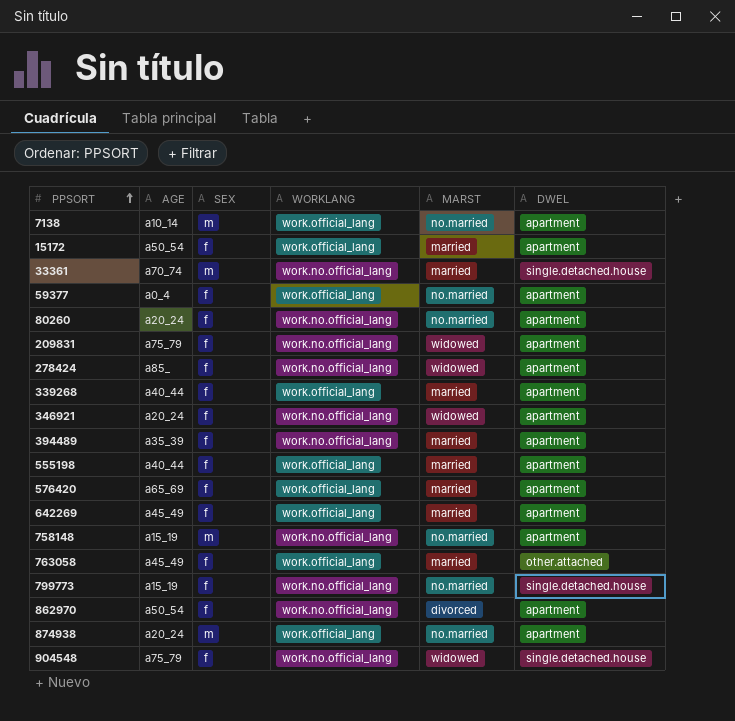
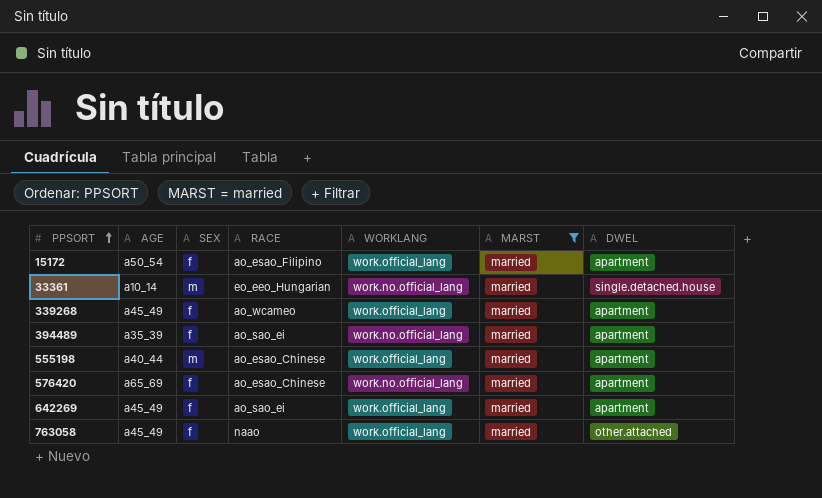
filter: none -> MARST = married
column RACE | position: none -> 4
33361 | AGE: a70_74 -> a10_14
339268 | AGE: a40_44 -> a45_49
555198 | SEX: f -> m
576420 | WORKLANG: work.official_lang -> work.no.official_lang

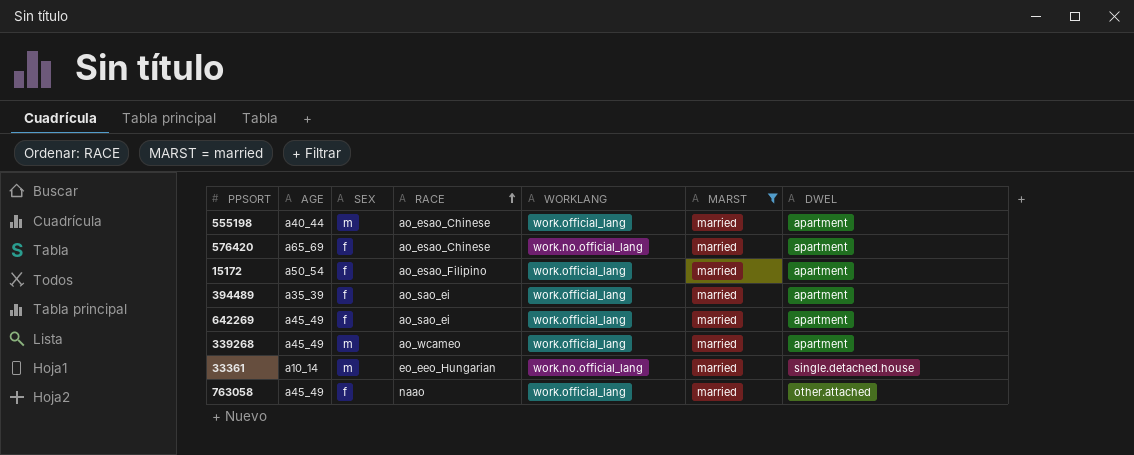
row order: PPSORT ascending -> RACE ascending
394489 | WORKLANG: work.no.official_lang -> work.official_lang
339268 | SEX: f -> m

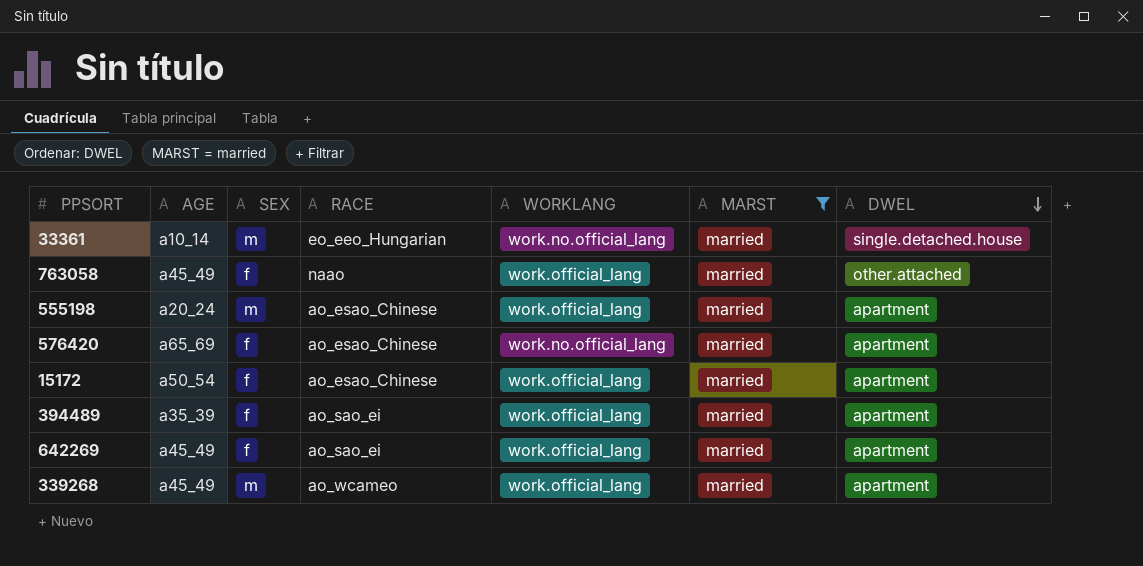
row order: RACE ascending -> DWEL descending
555198 | AGE: a40_44 -> a20_24
15172 | RACE: ao_esao_Filipino -> ao_esao_Chinese

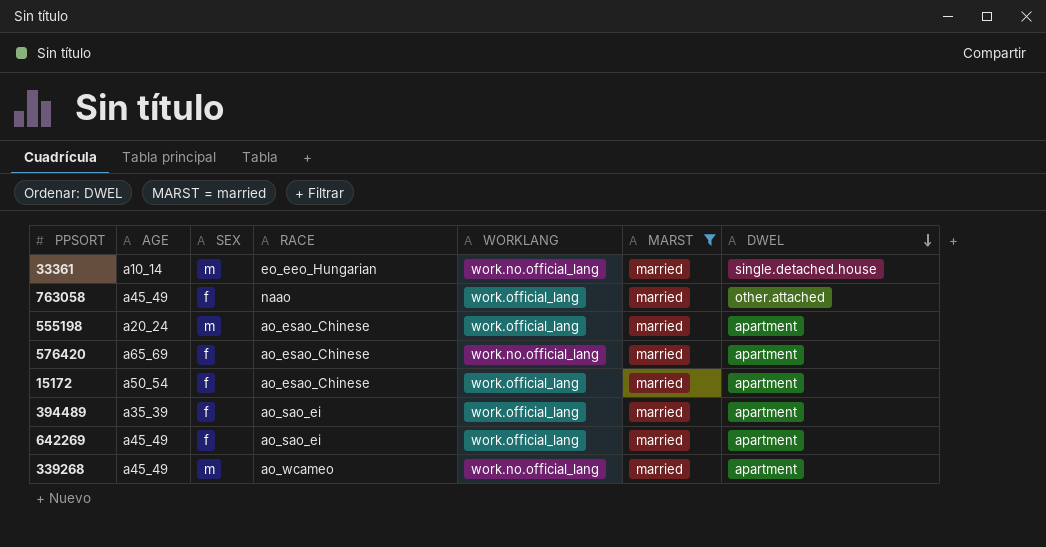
339268 | WORKLANG: work.official_lang -> work.no.official_lang

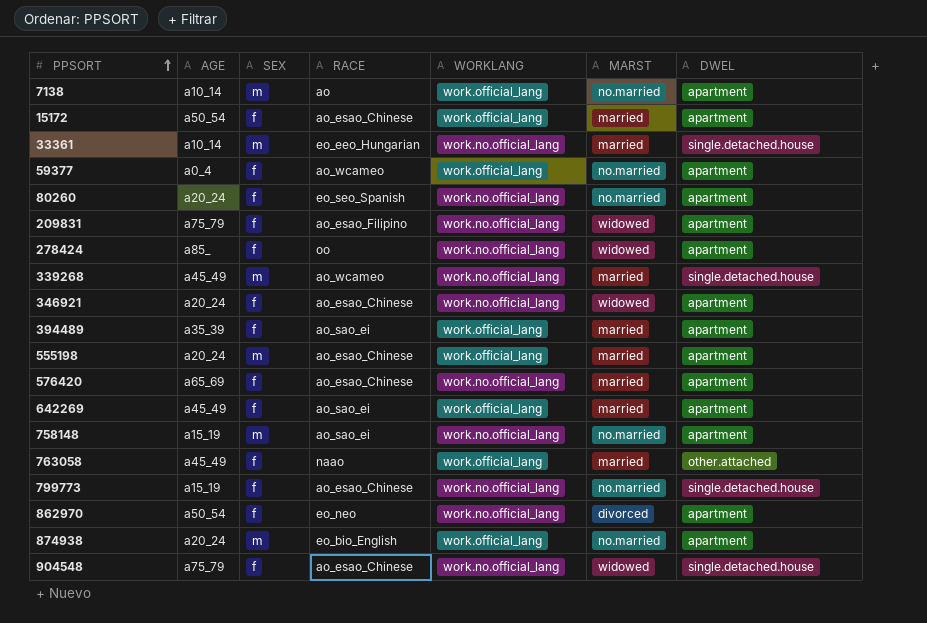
filter: MARST = married -> none
row order: DWEL descending -> PPSORT ascending
339268 | DWEL: apartment -> single.detached.house

